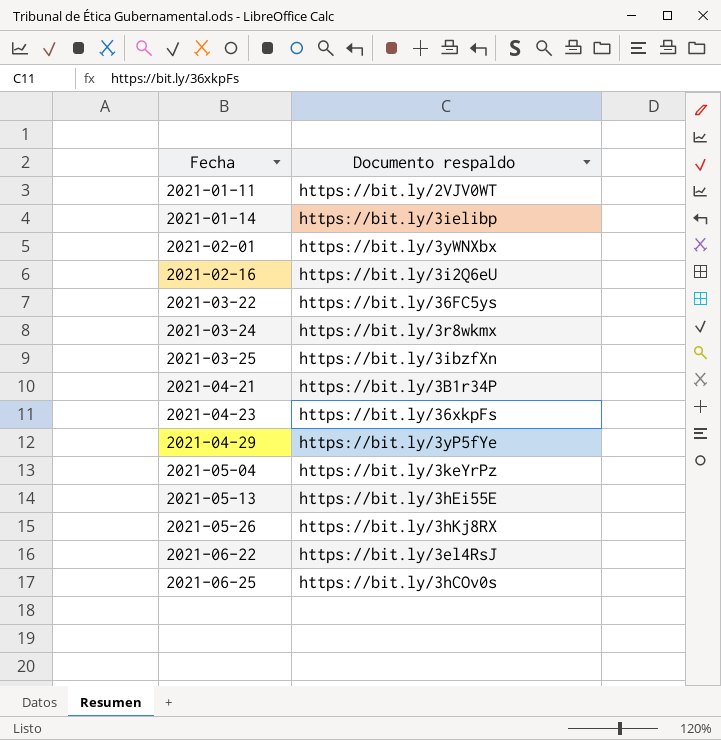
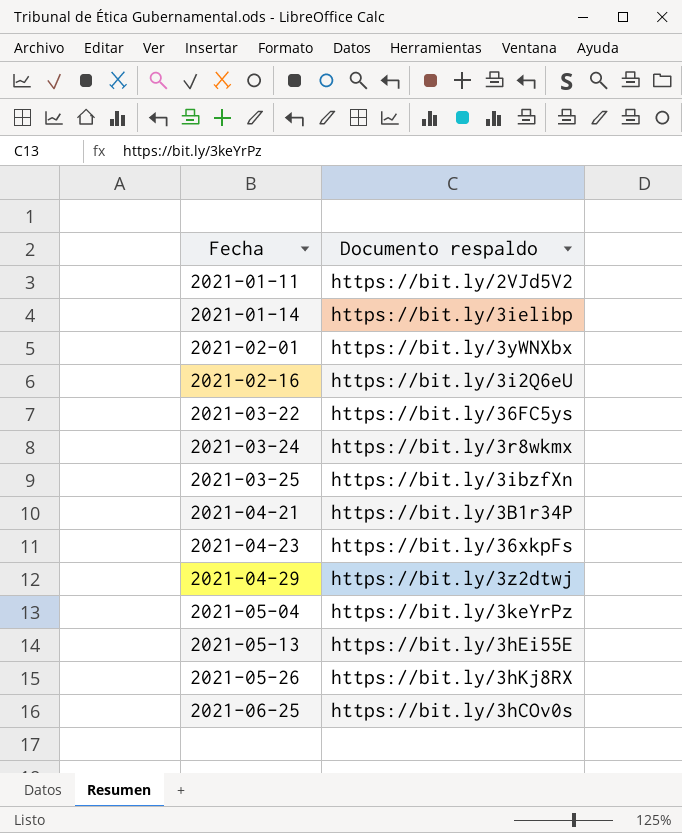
row 2021-06-22: https://bit.ly/3el4RsJ -> none
2021-01-11 | Documento respaldo: https://bit.ly/2VJV0WT -> https://bit.ly/2VJd5V2
2021-04-29 | Documento respaldo: https://bit.ly/3yP5fYe -> https://bit.ly/3z2dtwj

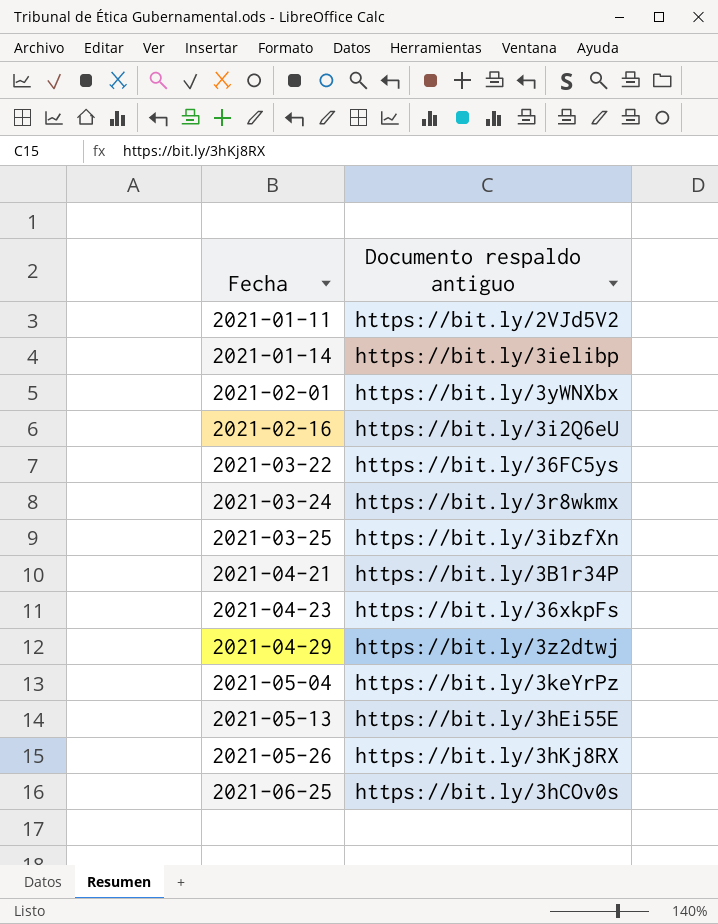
column name: Documento respaldo -> Documento respaldo antiguo

